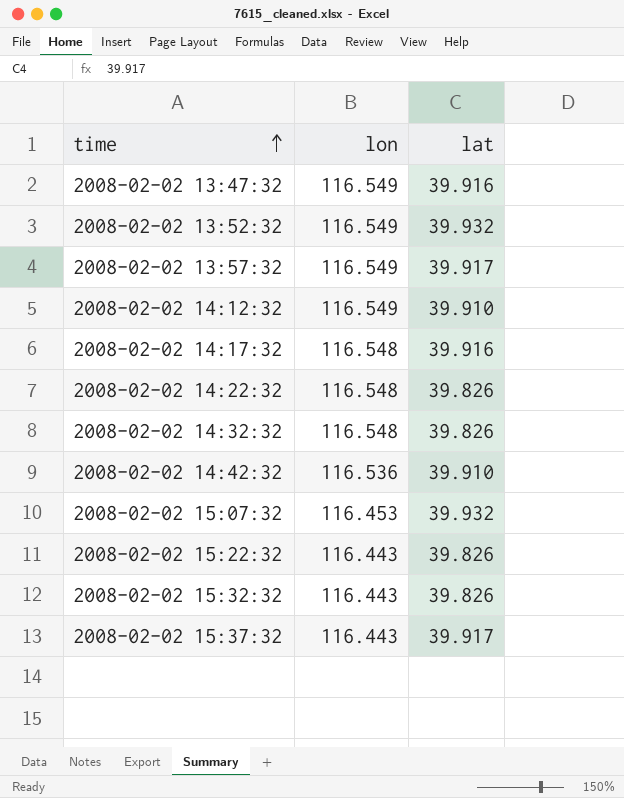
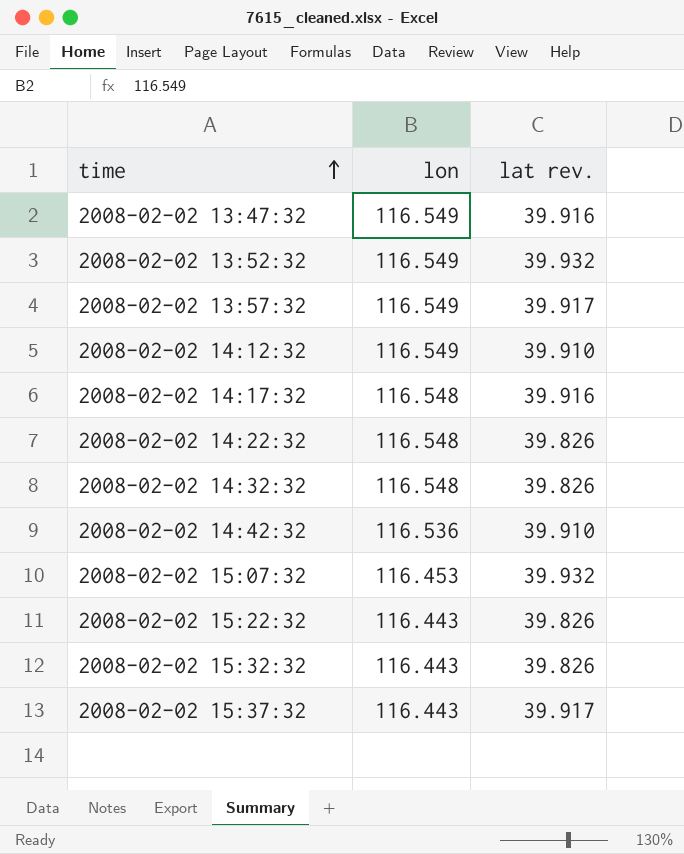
column name: lat -> lat rev.

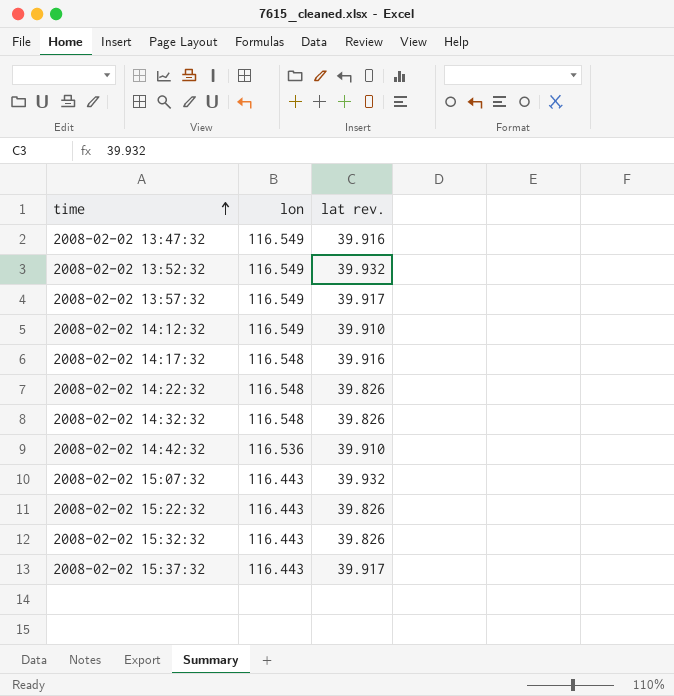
2008-02-02 15:07:32 | lon: 116.453 -> 116.443

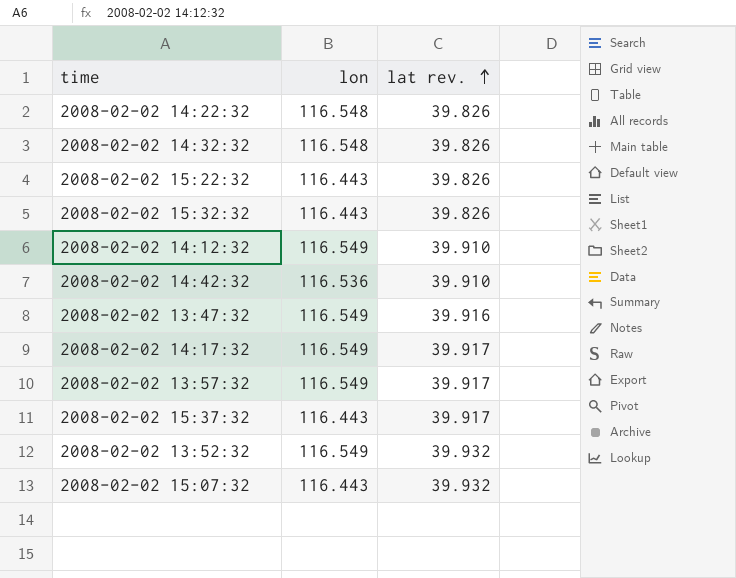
row order: time ascending -> lat rev. ascending
2008-02-02 14:17:32 | lon: 116.548 -> 116.549
2008-02-02 14:17:32 | lat rev.: 39.916 -> 39.917

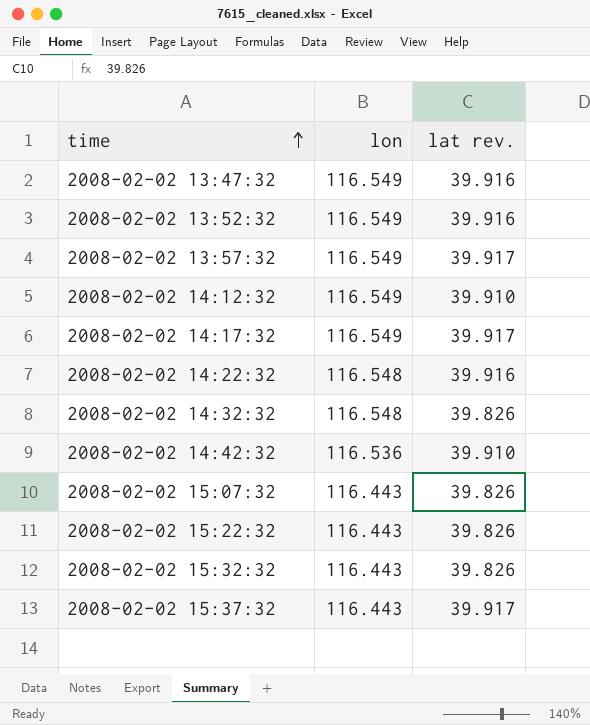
row order: lat rev. ascending -> time ascending
2008-02-02 13:52:32 | lat rev.: 39.932 -> 39.916
2008-02-02 14:22:32 | lat rev.: 39.826 -> 39.916
2008-02-02 15:07:32 | lat rev.: 39.932 -> 39.826

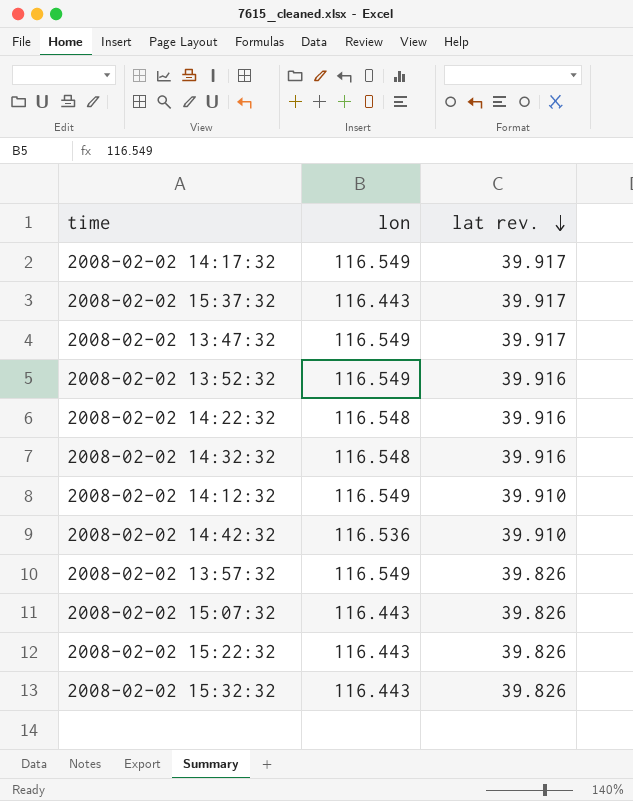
row order: time ascending -> lat rev. descending
2008-02-02 13:47:32 | lat rev.: 39.916 -> 39.917
2008-02-02 14:32:32 | lat rev.: 39.826 -> 39.916
2008-02-02 13:57:32 | lat rev.: 39.917 -> 39.826

